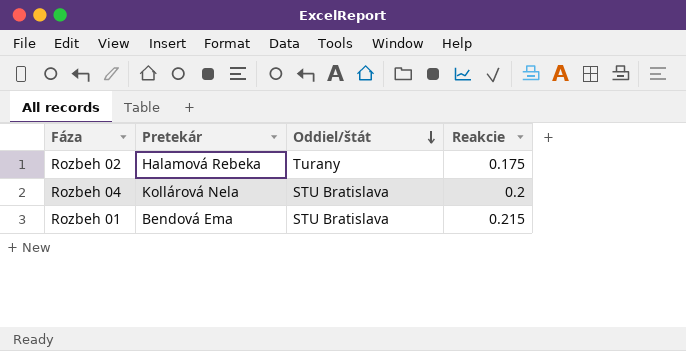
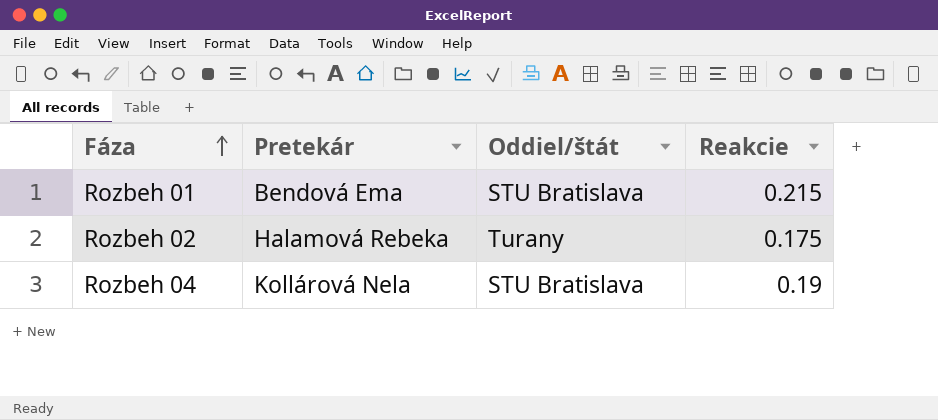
row order: Oddiel/štát descending -> Fáza ascending
Rozbeh 04 | Reakcie: 0.2 -> 0.19

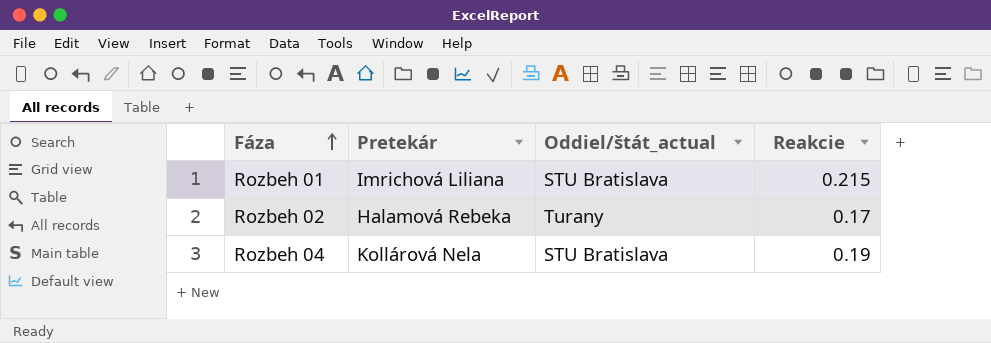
column name: Oddiel/štát -> Oddiel/štát_actual
Rozbeh 01 | Pretekár: Bendová Ema -> Imrichová Liliana
Rozbeh 02 | Reakcie: 0.175 -> 0.17

